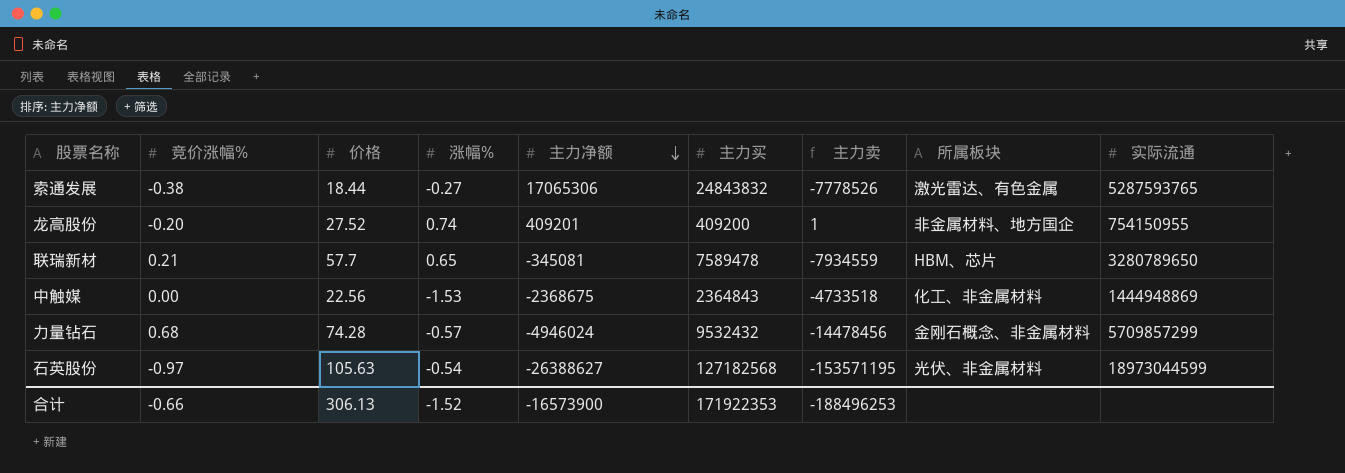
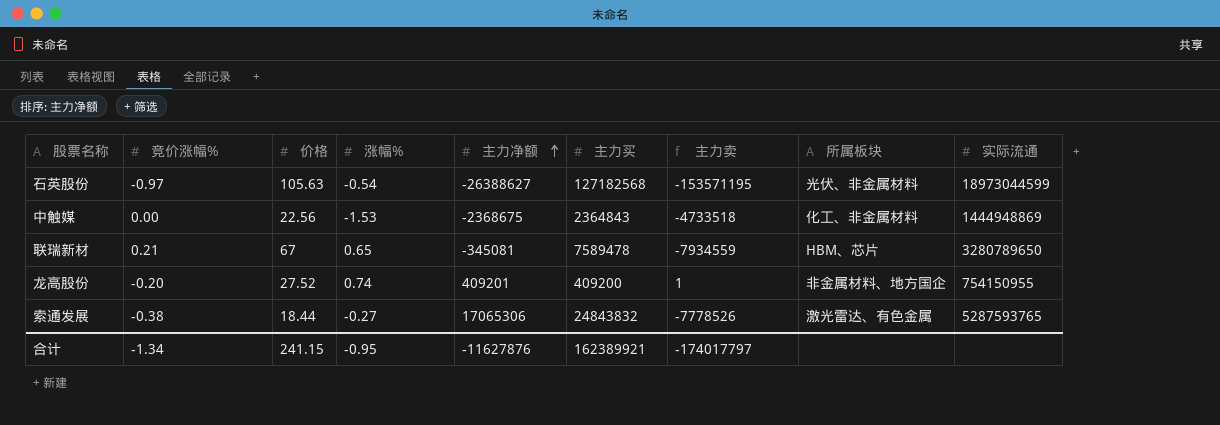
row order: 主力净额 descending -> 主力净额 ascending
row 力量钻石: 0.68 | 74.28 | -0.57 | -4946024 | 9532432 | -14478456 | 金刚石概念、非金属材料 | 5709857299 -> none
联瑞新材 | 价格: 57.7 -> 67
合计 | 竞价涨幅%: -0.66 -> -1.34
合计 | 价格: 306.13 -> 241.15
合计 | 涨幅%: -1.52 -> -0.95
合计 | 主力净额: -16573900 -> -11627876
合计 | 主力买: 171922353 -> 162389921
合计 | 主力卖: -188496253 -> -174017797

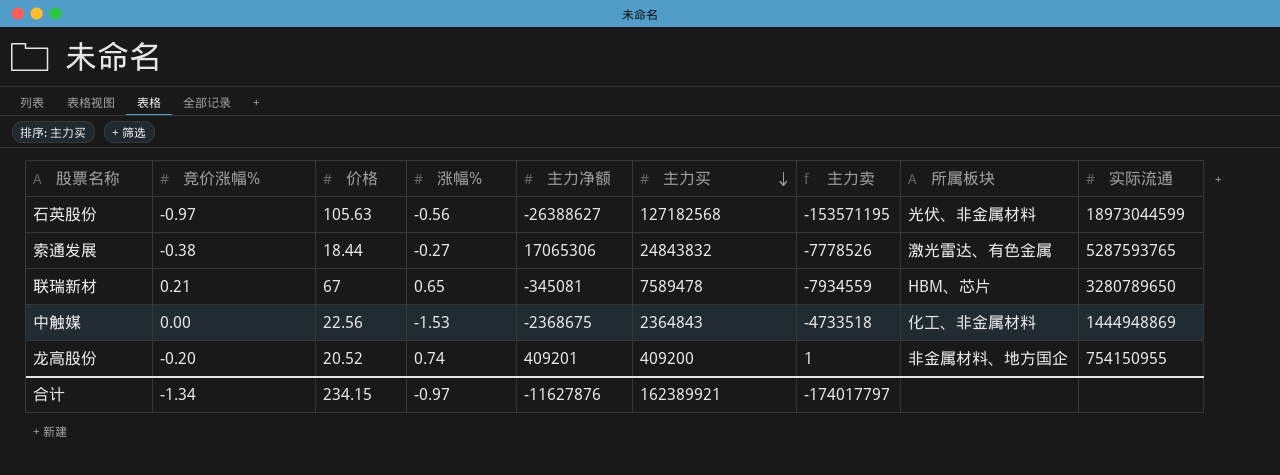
row order: 主力净额 ascending -> 主力买 descending
石英股份 | 涨幅%: -0.54 -> -0.56
龙高股份 | 价格: 27.52 -> 20.52
合计 | 价格: 241.15 -> 234.15
合计 | 涨幅%: -0.95 -> -0.97

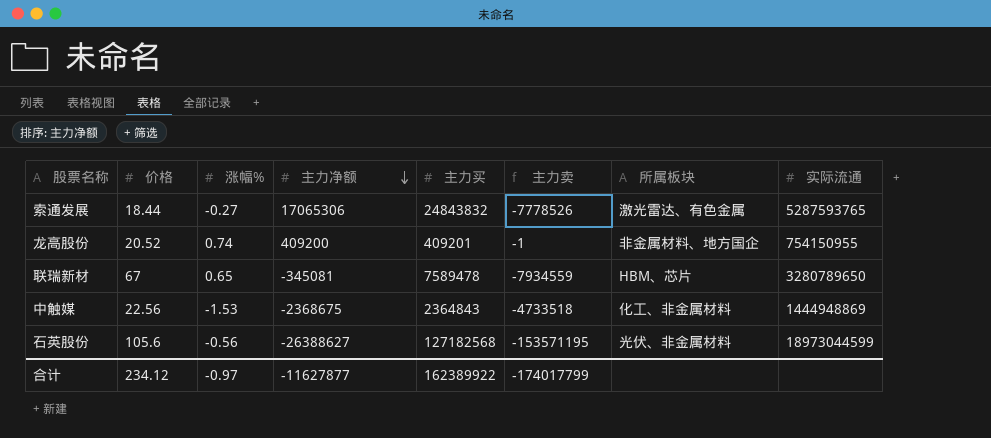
row order: 主力买 descending -> 主力净额 descending
column 竞价涨幅% | position: 2 -> none
龙高股份 | 主力净额: 409201 -> 409200
龙高股份 | 主力买: 409200 -> 409201
龙高股份 | 主力卖: 1 -> -1
石英股份 | 价格: 105.63 -> 105.6
合计 | 价格: 234.15 -> 234.12
合计 | 主力净额: -11627876 -> -11627877
合计 | 主力买: 162389921 -> 162389922
合计 | 主力卖: -174017797 -> -174017799

